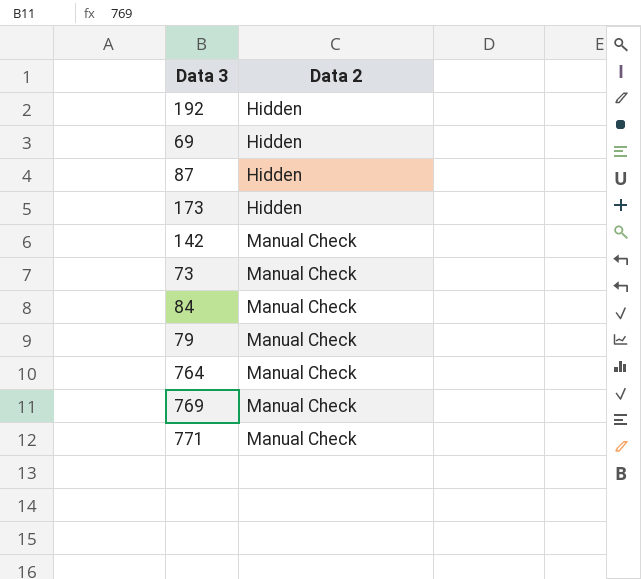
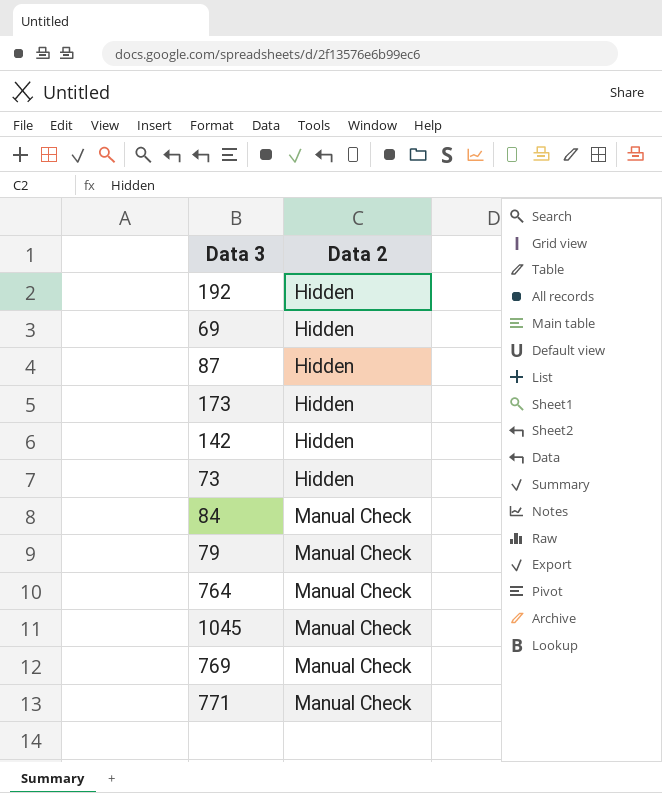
142 | Data 2: Manual Check -> Hidden
73 | Data 2: Manual Check -> Hidden
row 1045: none -> Manual Check

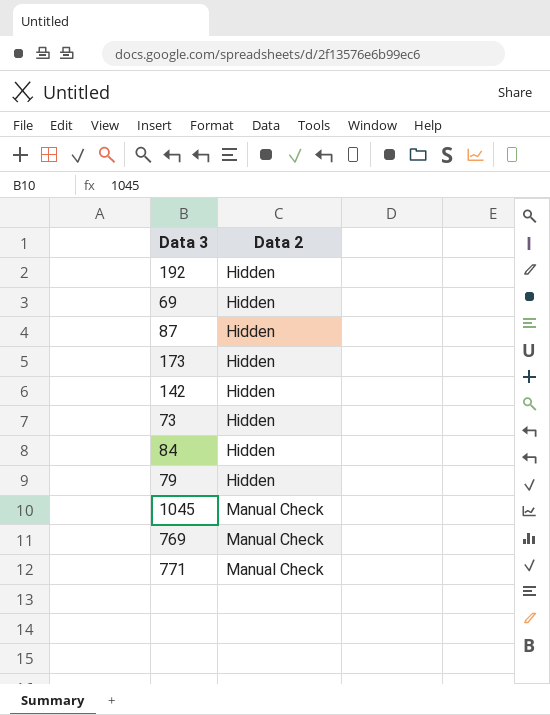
row 764: Manual Check -> none
84 | Data 2: Manual Check -> Hidden
79 | Data 2: Manual Check -> Hidden

